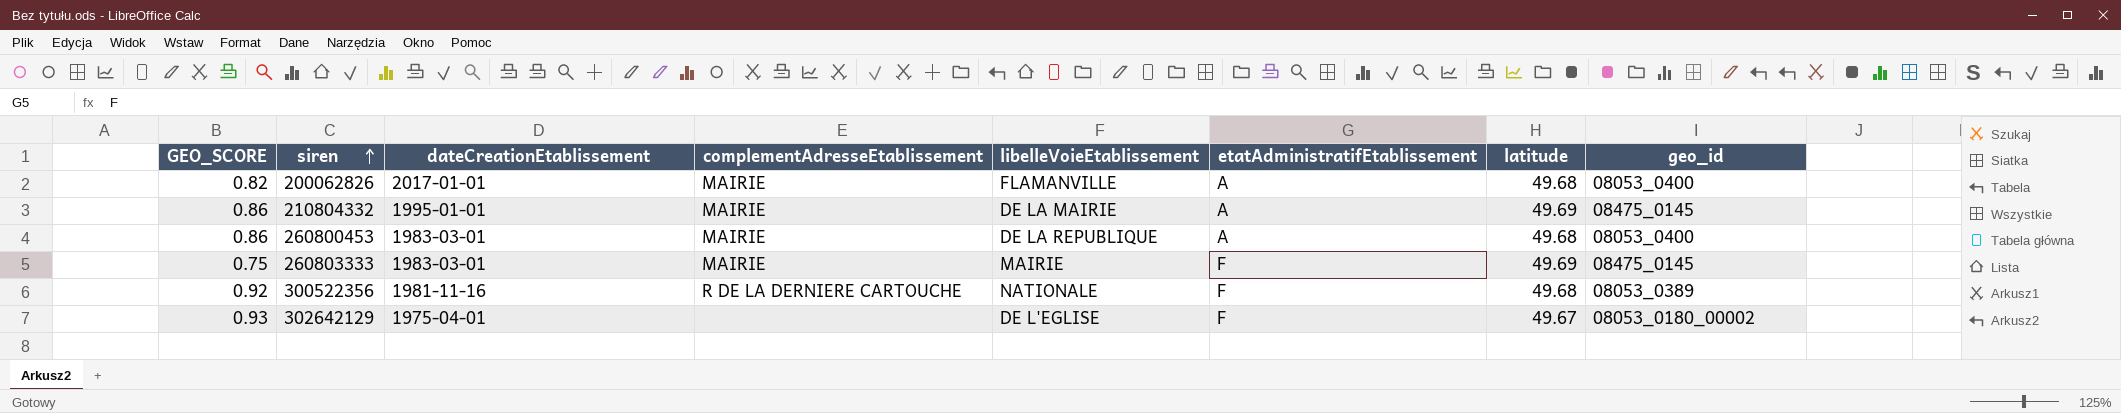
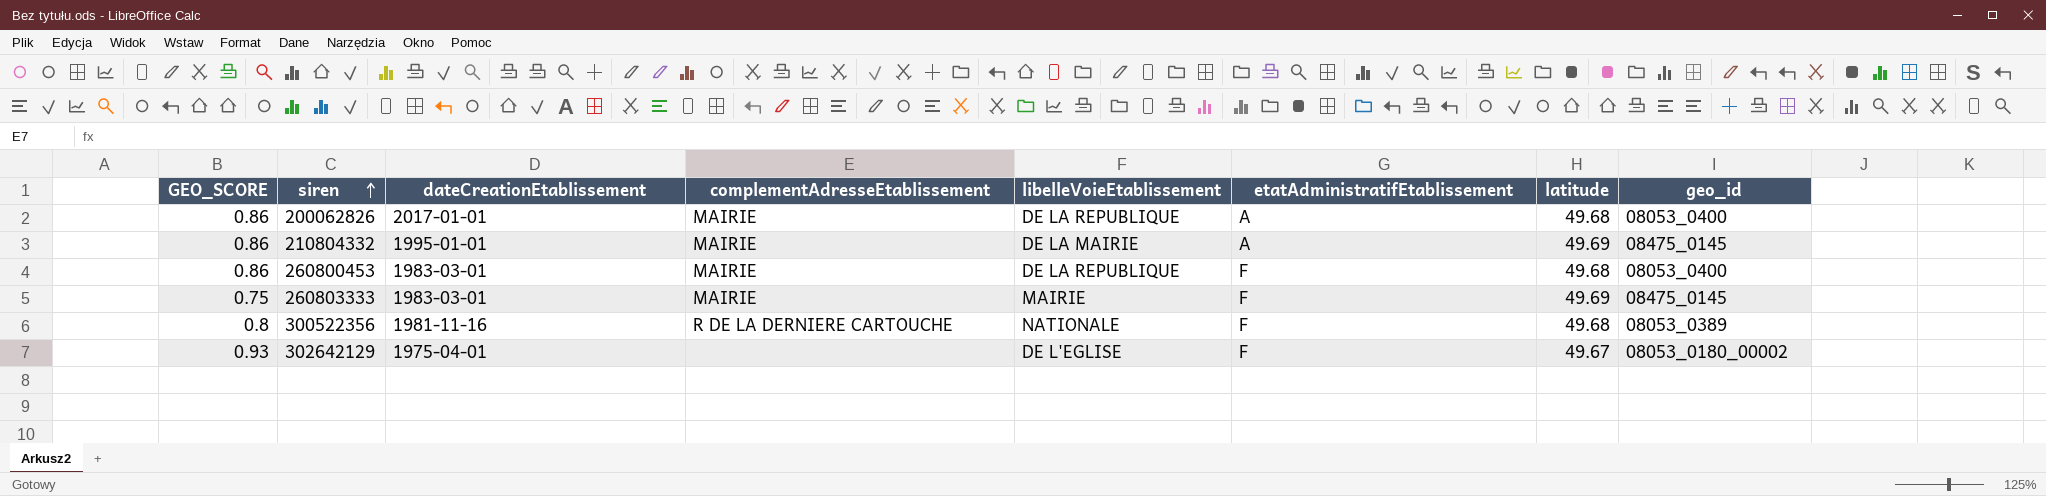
200062826 | GEO_SCORE: 0.82 -> 0.86
200062826 | libelleVoieEtablissement: FLAMANVILLE -> DE LA REPUBLIQUE
260800453 | etatAdministratifEtablissement: A -> F
300522356 | GEO_SCORE: 0.92 -> 0.8

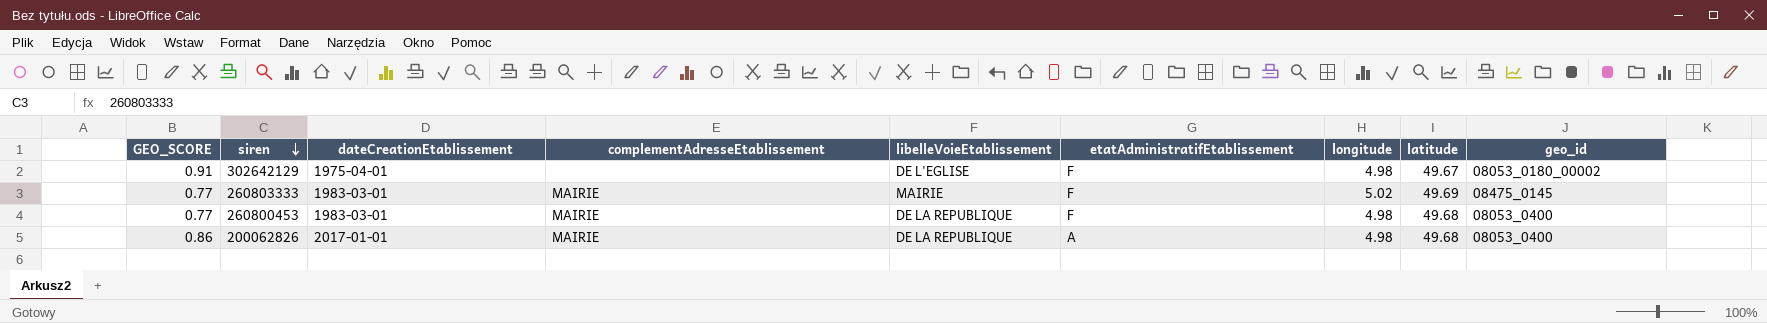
row order: siren ascending -> siren descending
column longitude | position: none -> 7
row 210804332: 0.86 | 1995-01-01 | MAIRIE | DE LA MAIRIE | A | 49.69 | 08475_0145 -> none
row 300522356: 0.8 | 1981-11-16 | R DE LA DERNIERE CARTOUCHE | NATIONALE | F | 49.68 | 08053_0389 -> none
302642129 | GEO_SCORE: 0.93 -> 0.91
260803333 | GEO_SCORE: 0.75 -> 0.77
260800453 | GEO_SCORE: 0.86 -> 0.77

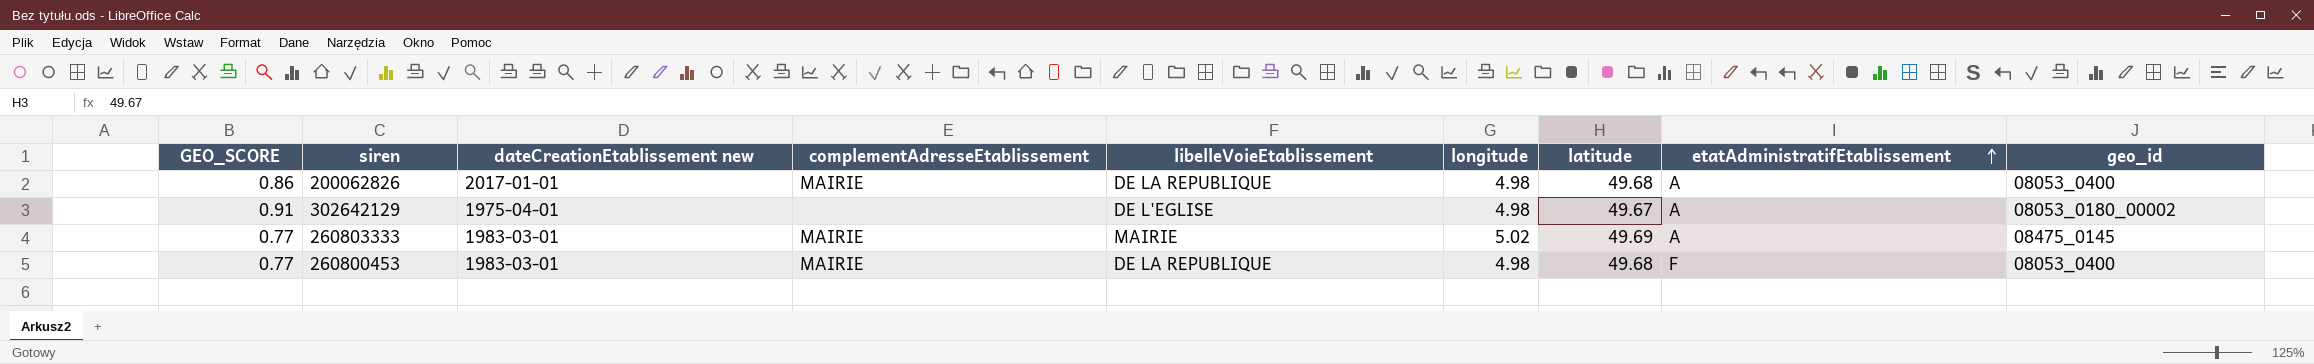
row order: siren descending -> etatAdministratifEtablissement ascending
column name: dateCreationEtablissement -> dateCreationEtablissement new
column etatAdministratifEtablissement | position: 6 -> 8
302642129 | etatAdministratifEtablissement: F -> A
260803333 | etatAdministratifEtablissement: F -> A

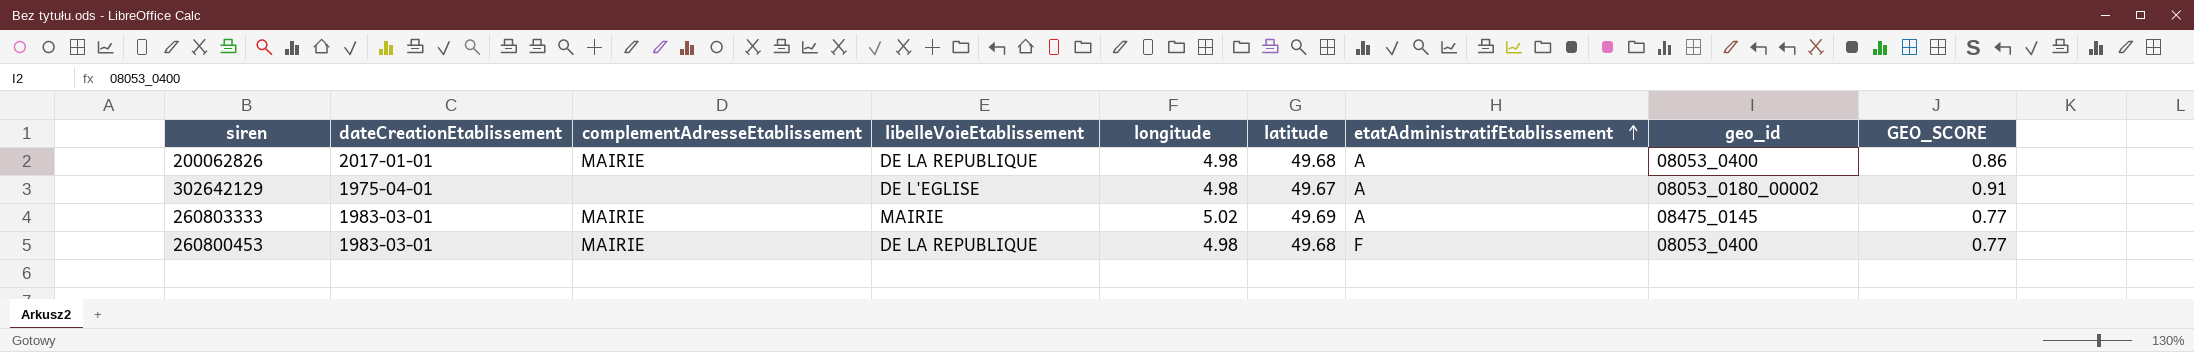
column name: dateCreationEtablissement new -> dateCreationEtablissement
column GEO_SCORE | position: 1 -> 9

